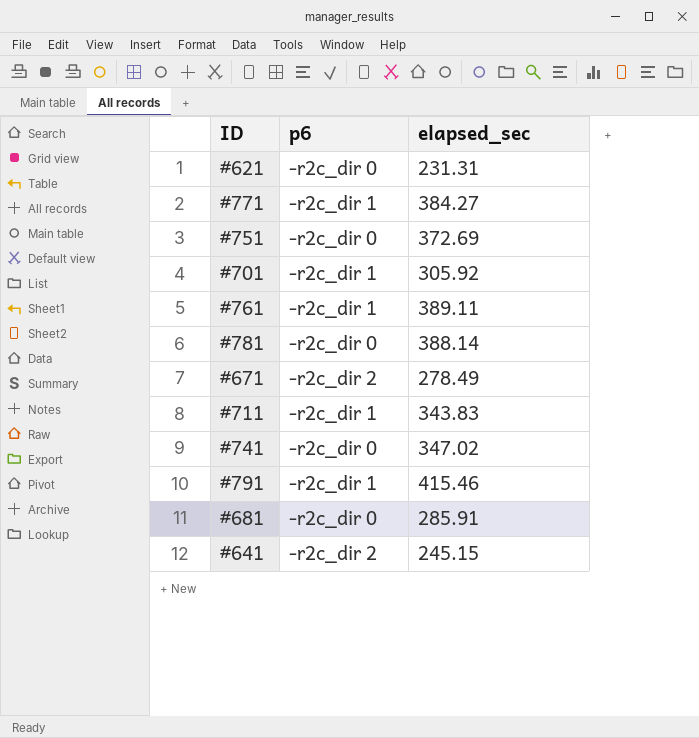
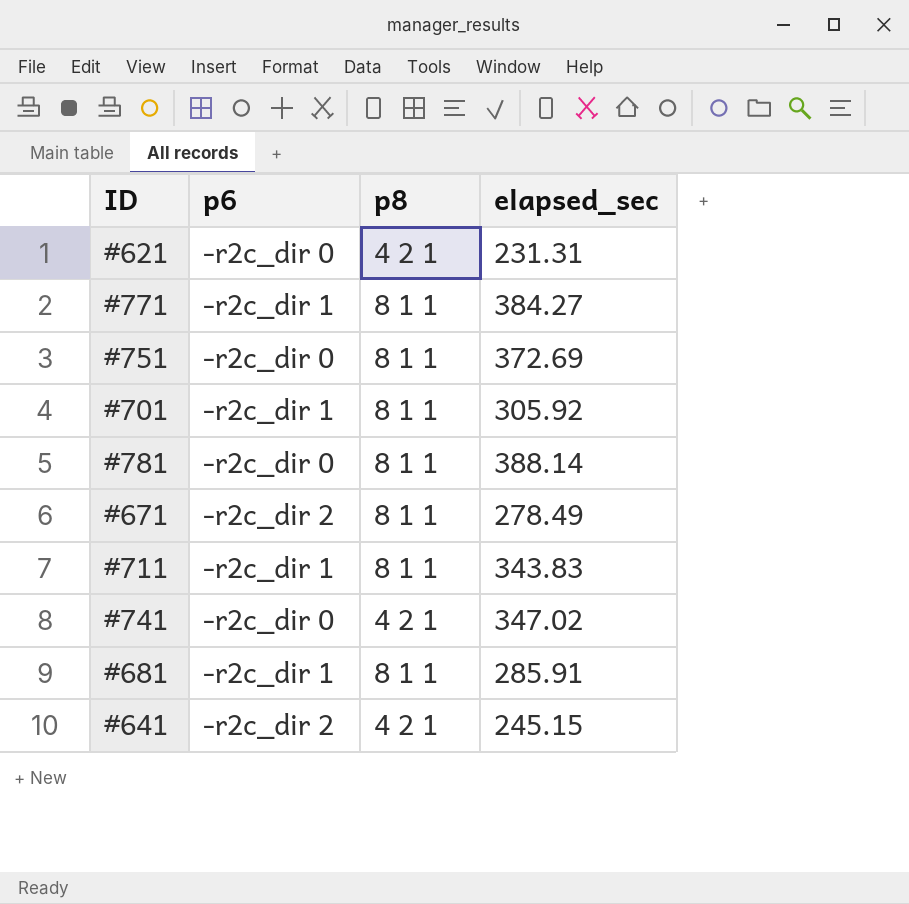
column p8 | position: none -> 3
row #761: -r2c_dir 1 | 389.11 -> none
row #791: -r2c_dir 1 | 415.46 -> none
#681 | p6: -r2c_dir 0 -> -r2c_dir 1

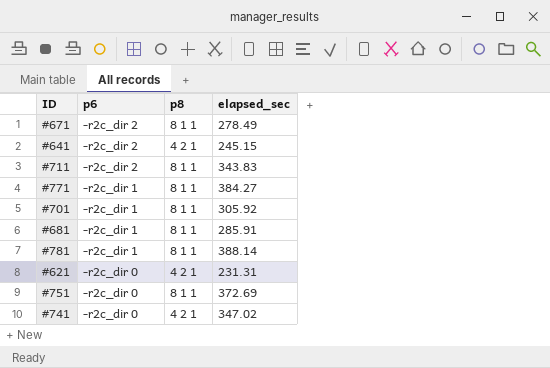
row order: none -> p6 descending
#711 | p6: -r2c_dir 1 -> -r2c_dir 2
#781 | p6: -r2c_dir 0 -> -r2c_dir 1

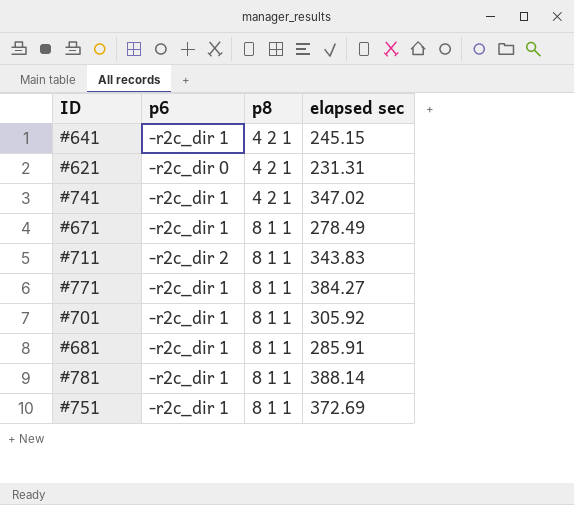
row order: p6 descending -> p8 ascending
column name: elapsed_sec -> elapsed sec
#641 | p6: -r2c_dir 2 -> -r2c_dir 1
#741 | p6: -r2c_dir 0 -> -r2c_dir 1
#671 | p6: -r2c_dir 2 -> -r2c_dir 1
#751 | p6: -r2c_dir 0 -> -r2c_dir 1

